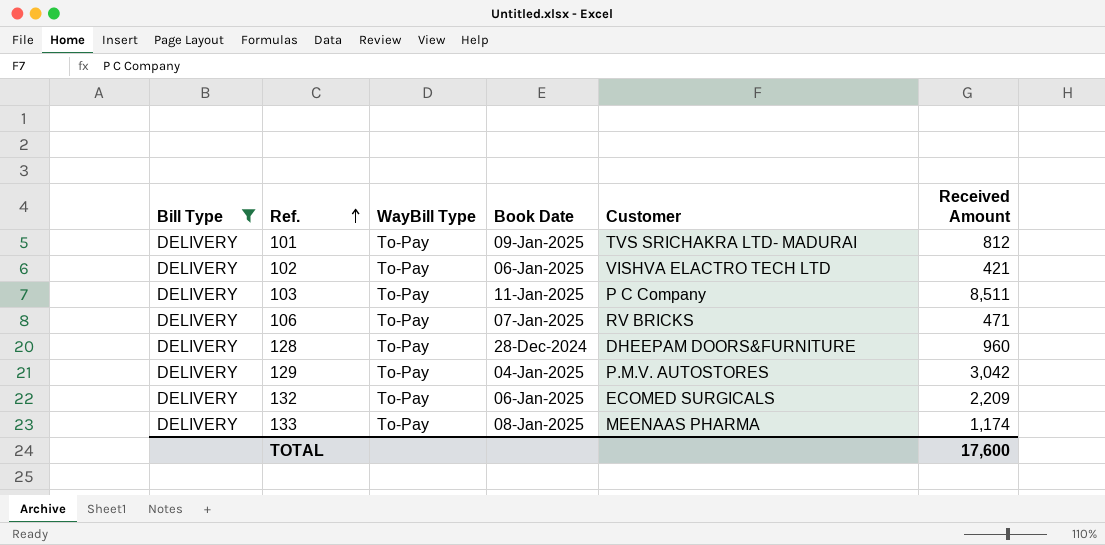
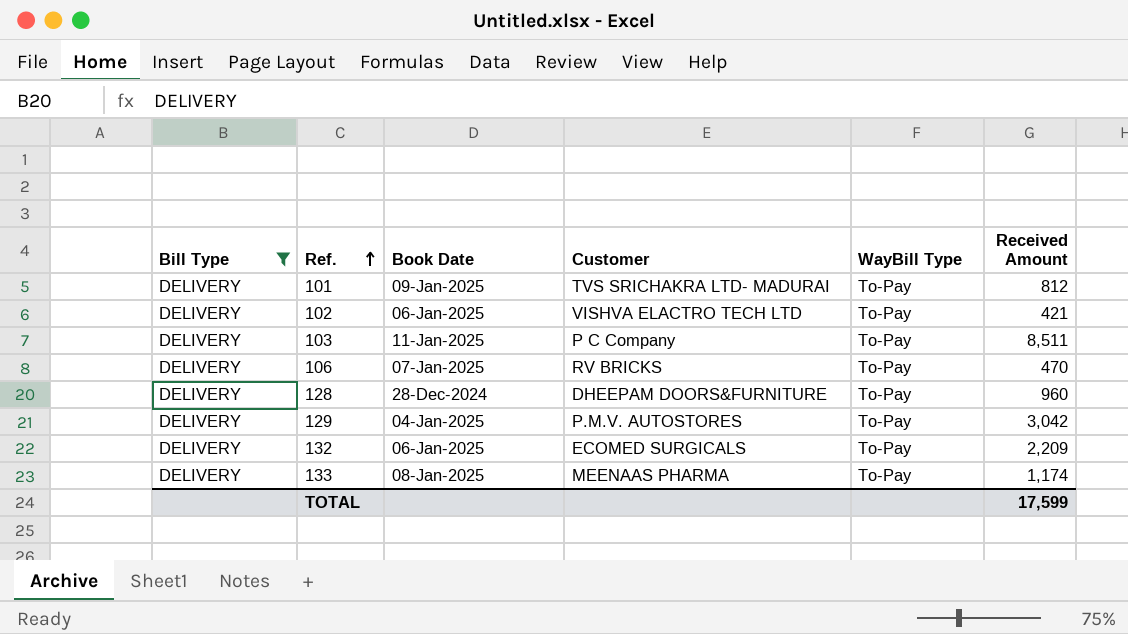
column WayBill Type | position: 3 -> 5
106 | Received Amount: 471 -> 470
TOTAL | Received Amount: 17,600 -> 17,599

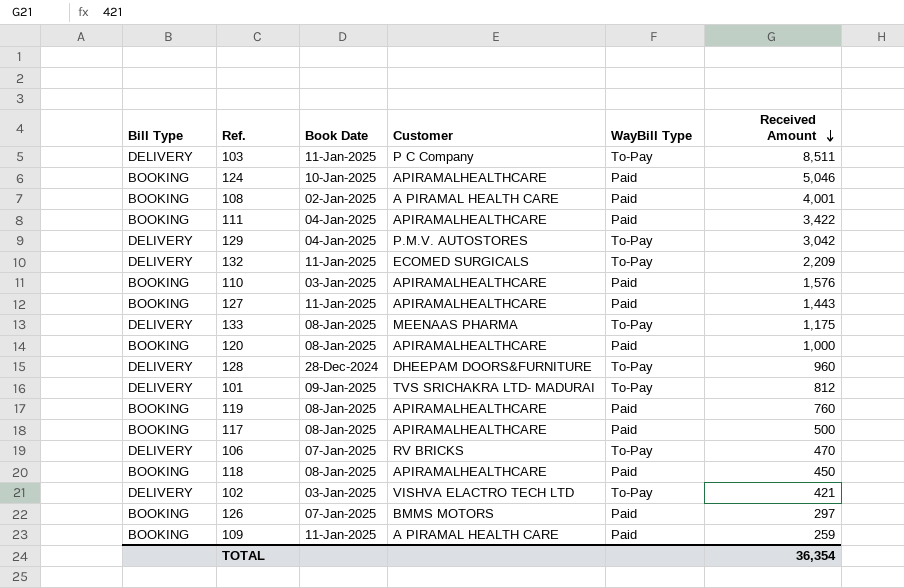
filter: Bill Type = DELIVERY -> none
row order: Ref. ascending -> Received Amount descending
132 | Book Date: 06-Jan-2025 -> 11-Jan-2025
133 | Received Amount: 1,174 -> 1,175
102 | Book Date: 06-Jan-2025 -> 03-Jan-2025
TOTAL | Received Amount: 17,599 -> 36,354

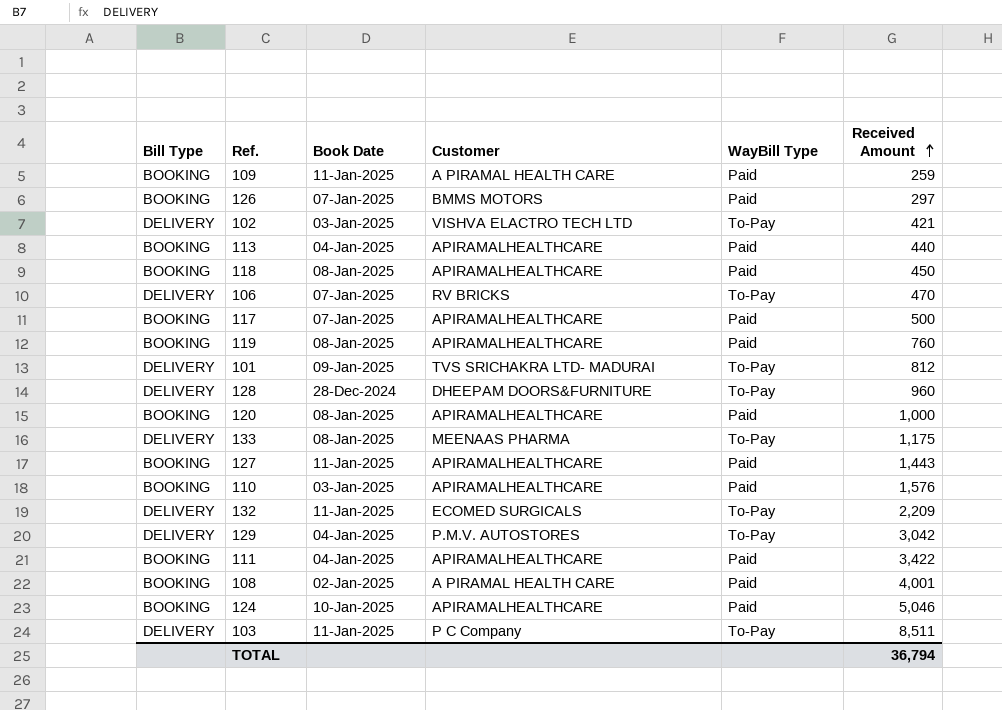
row order: Received Amount descending -> Received Amount ascending
row 113: none -> BOOKING | 04-Jan-2025 | APIRAMALHEALTHCARE | Paid | 440
117 | Book Date: 08-Jan-2025 -> 07-Jan-2025
TOTAL | Received Amount: 36,354 -> 36,794

